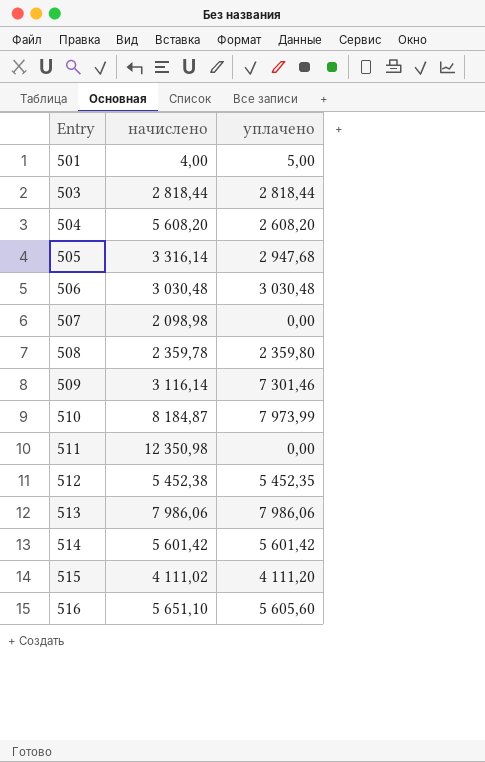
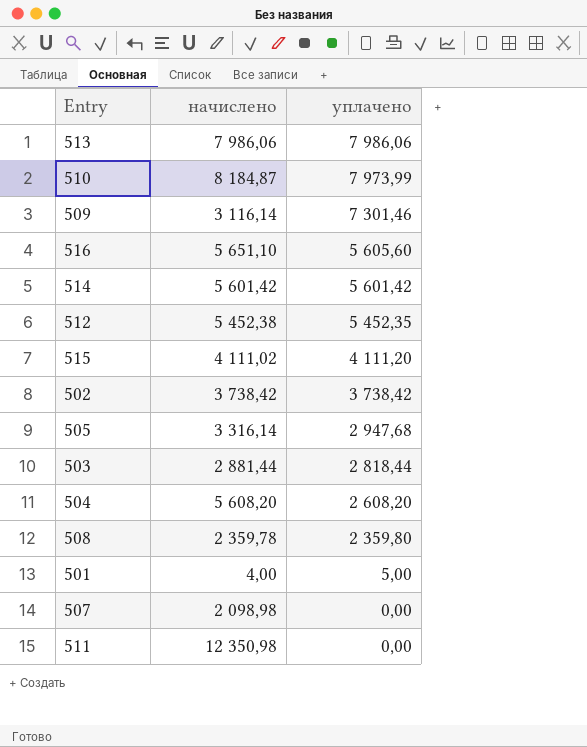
row order: Entry ascending -> уплачено descending
row 506: 3 030,48 | 3 030,48 -> none
row 502: none -> 3 738,42 | 3 738,42
503 | начислено: 2 818,44 -> 2 881,44

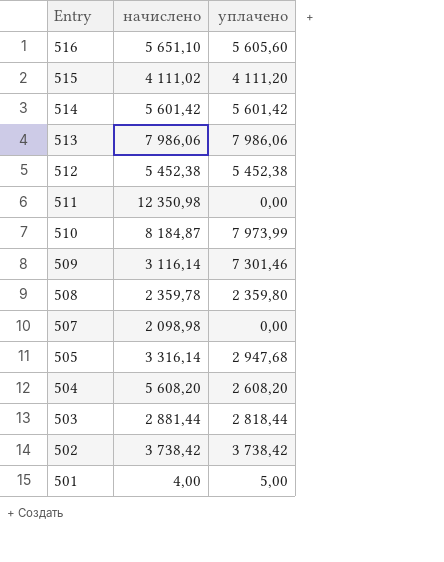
row order: уплачено descending -> Entry descending
512 | уплачено: 5 452,35 -> 5 452,38

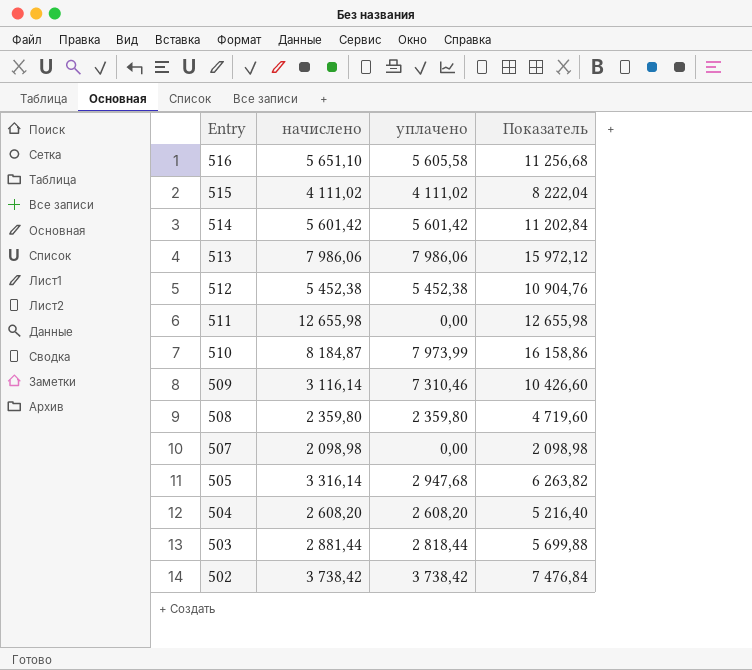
column Показатель | formula: none -> [начислено] + [уплачено]
row 501: 4,00 | 5,00 -> none
516 | уплачено: 5 605,60 -> 5 605,58
515 | уплачено: 4 111,20 -> 4 111,02
511 | начислено: 12 350,98 -> 12 655,98
509 | уплачено: 7 301,46 -> 7 310,46
508 | начислено: 2 359,78 -> 2 359,80
504 | начислено: 5 608,20 -> 2 608,20

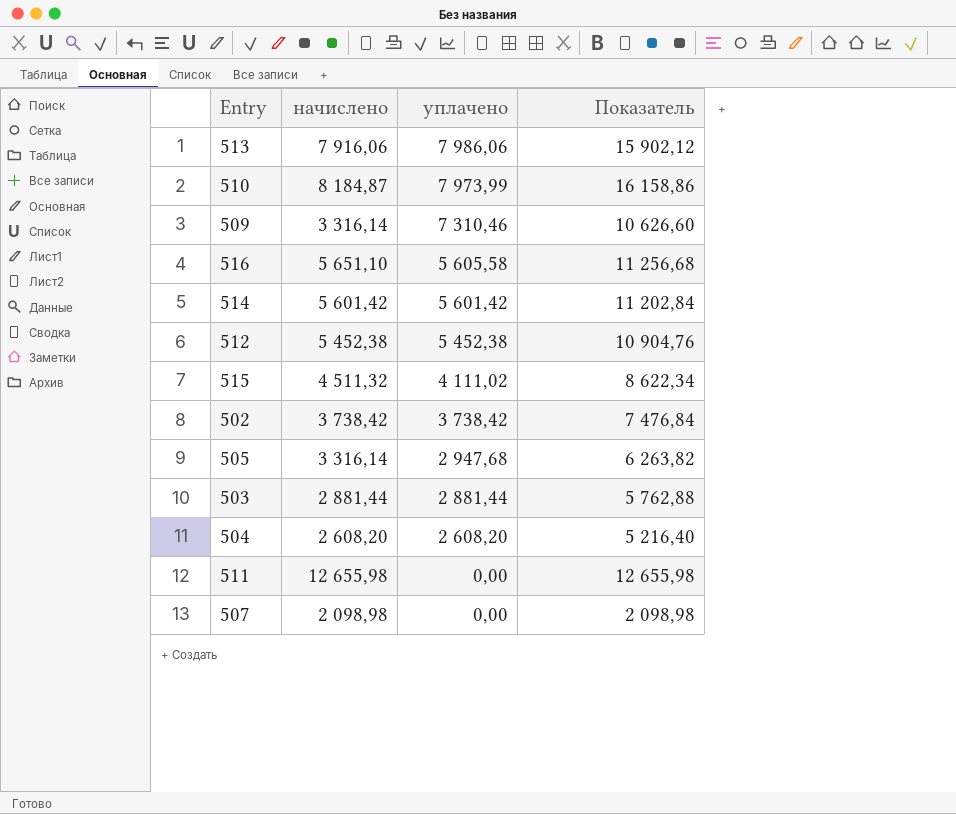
row order: Entry descending -> уплачено descending
row 508: 2 359,80 | 2 359,80 | 4 719,60 -> none
513 | начислено: 7 986,06 -> 7 916,06
513 | Показатель: 15 972,12 -> 15 902,12
509 | начислено: 3 116,14 -> 3 316,14
509 | Показатель: 10 426,60 -> 10 626,60
515 | начислено: 4 111,02 -> 4 511,32
515 | Показатель: 8 222,04 -> 8 622,34
503 | уплачено: 2 818,44 -> 2 881,44
503 | Показатель: 5 699,88 -> 5 762,88

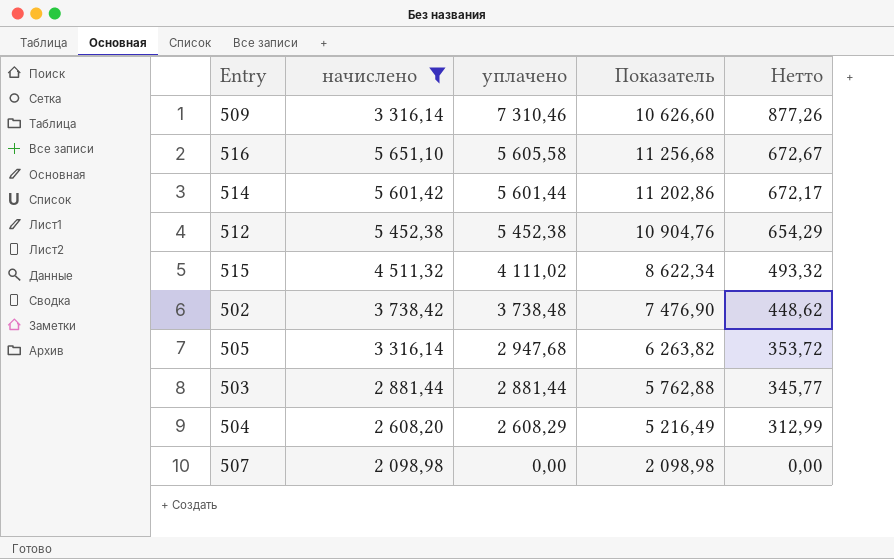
filter: none -> начислено <= 5 651,10
column Нетто | formula: none -> [уплачено] * 0,12
514 | уплачено: 5 601,42 -> 5 601,44
514 | Показатель: 11 202,84 -> 11 202,86
502 | уплачено: 3 738,42 -> 3 738,48
502 | Показатель: 7 476,84 -> 7 476,90
504 | уплачено: 2 608,20 -> 2 608,29
504 | Показатель: 5 216,40 -> 5 216,49

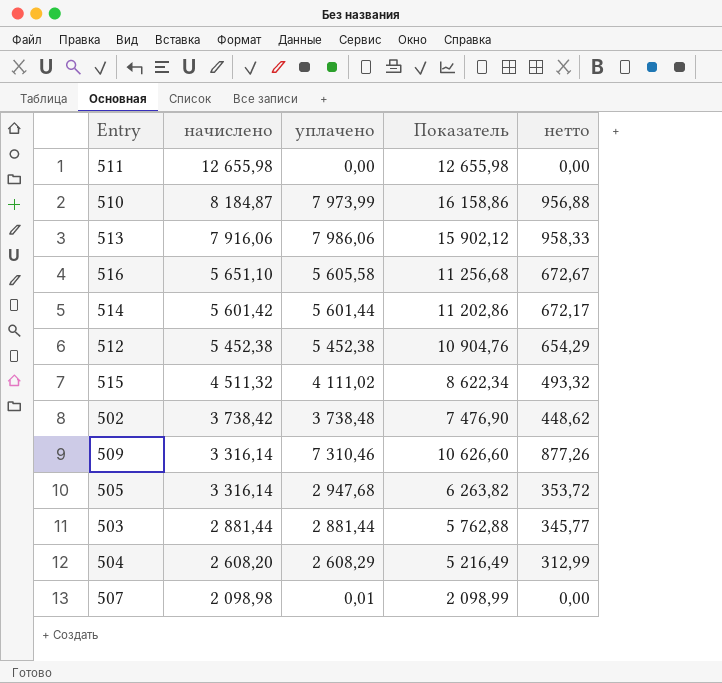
filter: начислено <= 5 651,10 -> none
row order: уплачено descending -> начислено descending
column name: Нетто -> нетто
507 | уплачено: 0,00 -> 0,01
507 | Показатель: 2 098,98 -> 2 098,99

